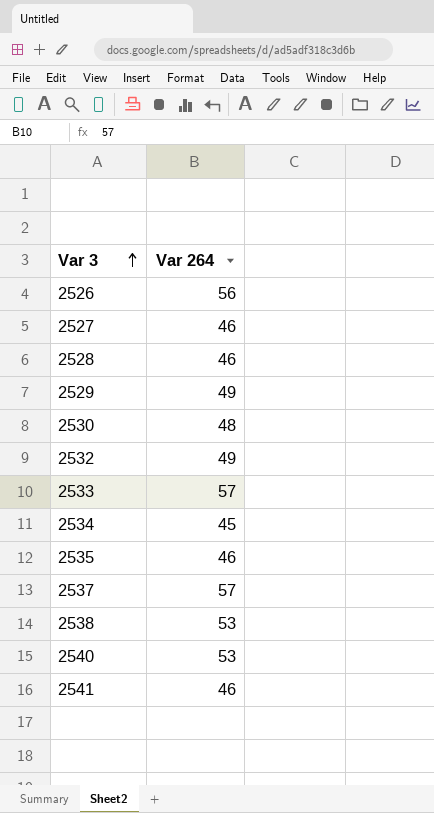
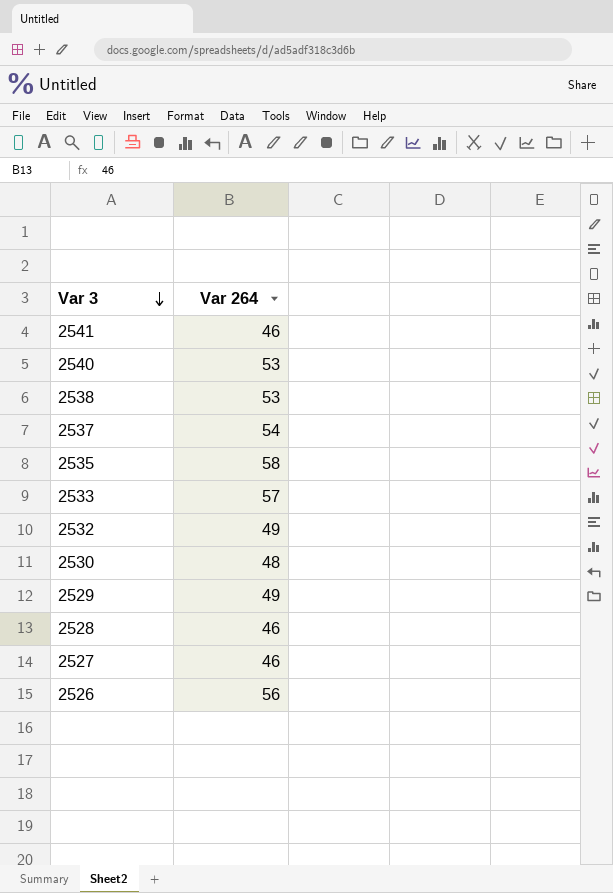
row order: Var 3 ascending -> Var 3 descending
row 2534: 45 -> none
2537 | Var 264: 57 -> 54
2535 | Var 264: 46 -> 58

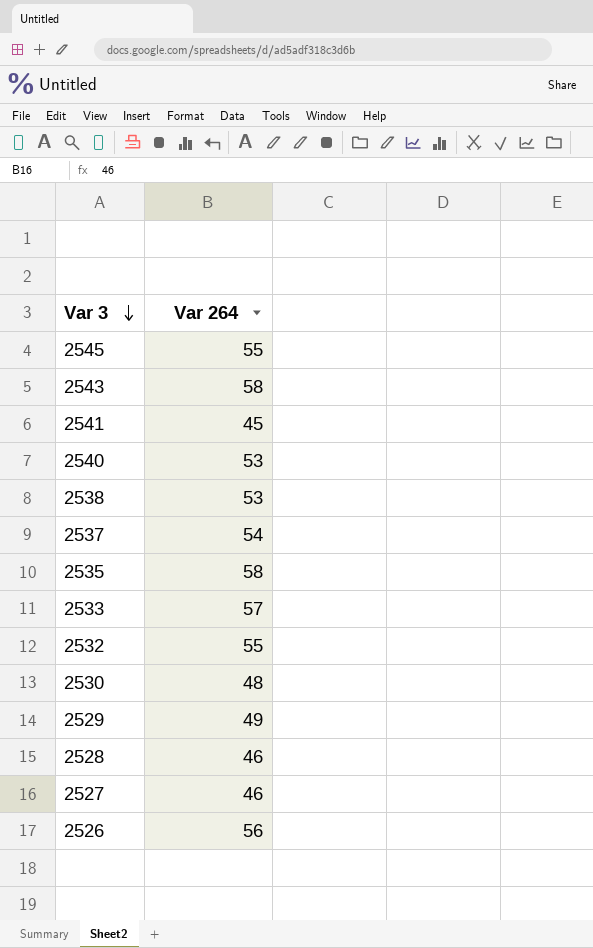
row 2545: none -> 55
row 2543: none -> 58
2541 | Var 264: 46 -> 45
2532 | Var 264: 49 -> 55

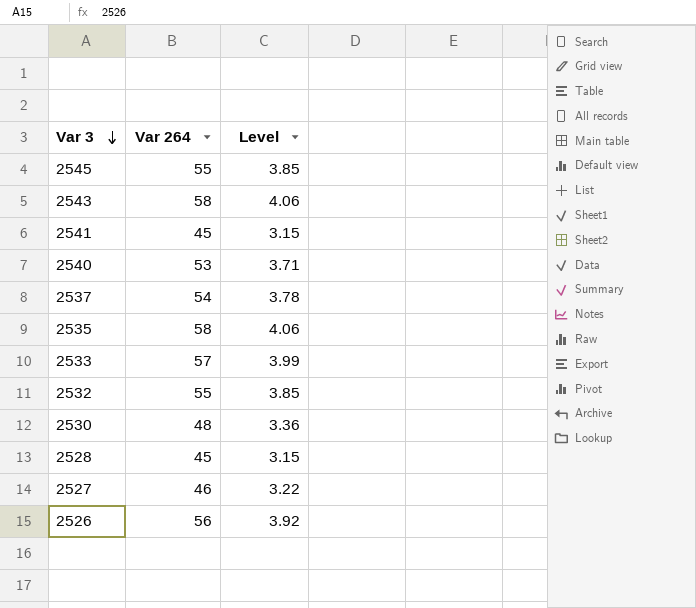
column Level | formula: none -> [Var 264] * 0.07
row 2538: 53 -> none
row 2529: 49 -> none
2528 | Var 264: 46 -> 45

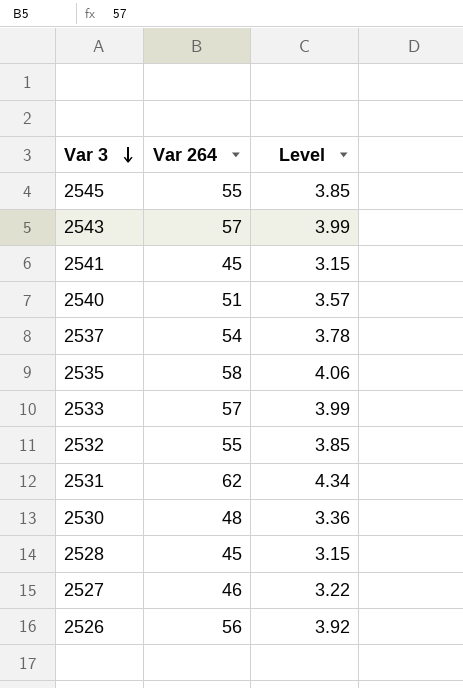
2543 | Var 264: 58 -> 57
2543 | Level: 4.06 -> 3.99
2540 | Var 264: 53 -> 51
2540 | Level: 3.71 -> 3.57
row 2531: none -> 62 | 4.34

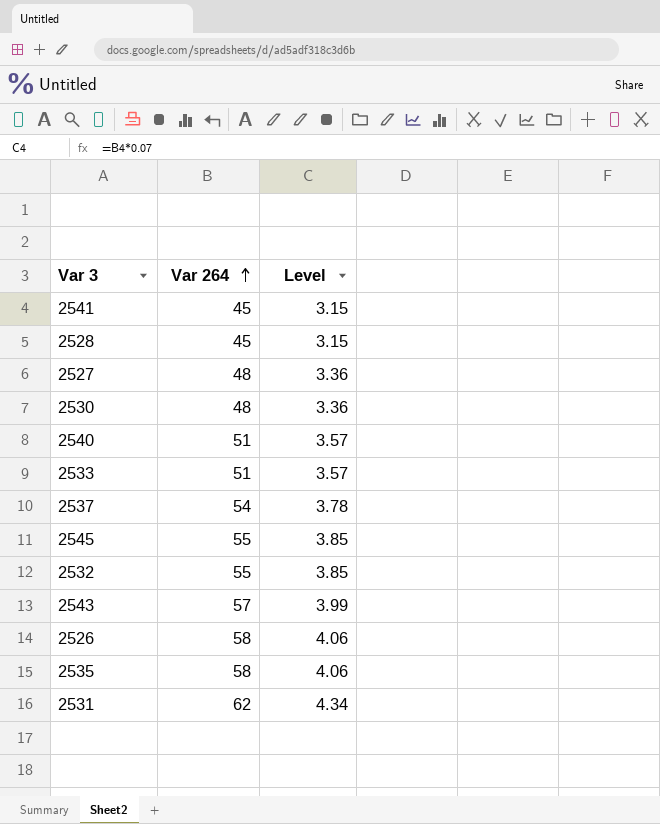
row order: Var 3 descending -> Var 264 ascending
2527 | Var 264: 46 -> 48
2527 | Level: 3.22 -> 3.36
2533 | Var 264: 57 -> 51
2533 | Level: 3.99 -> 3.57
2526 | Var 264: 56 -> 58
2526 | Level: 3.92 -> 4.06

